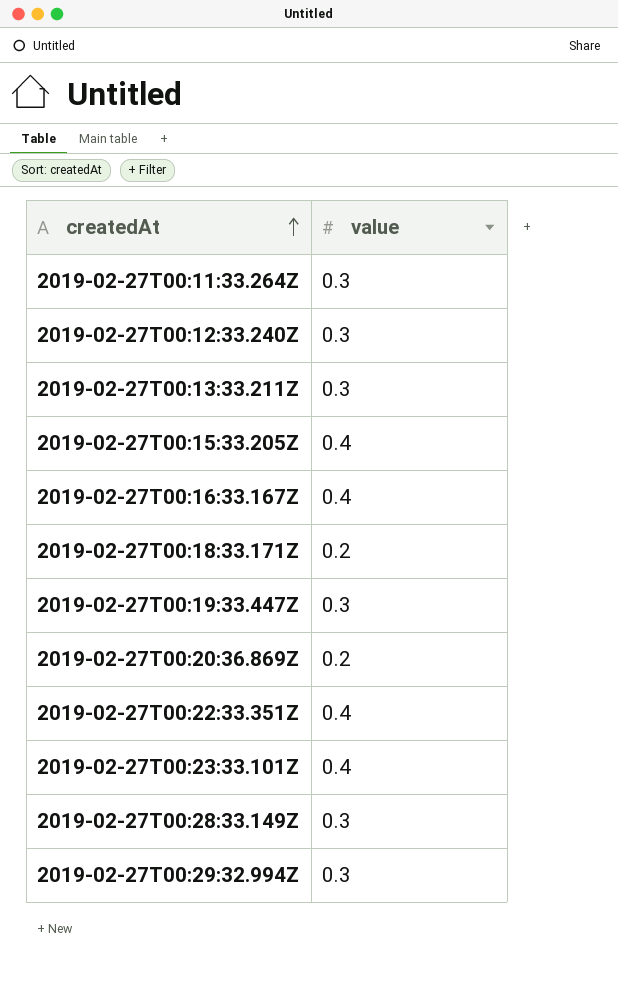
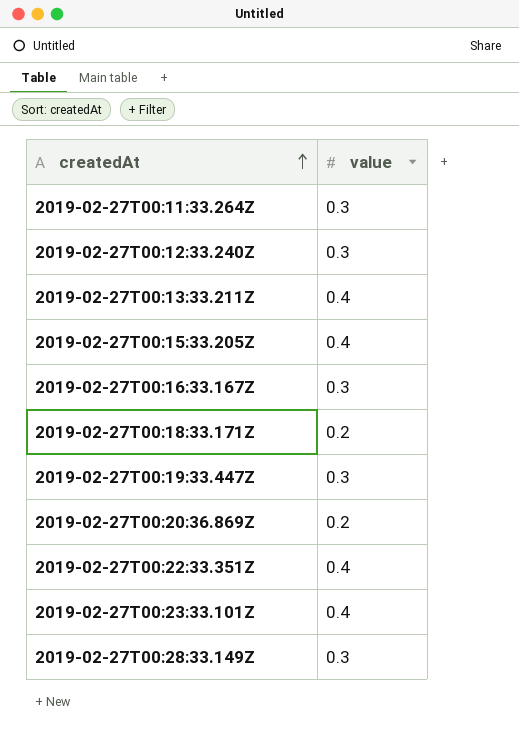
row 2019-02-27T00:29:32.994Z: 0.3 -> none
2019-02-27T00:13:33.211Z | value: 0.3 -> 0.4
2019-02-27T00:16:33.167Z | value: 0.4 -> 0.3

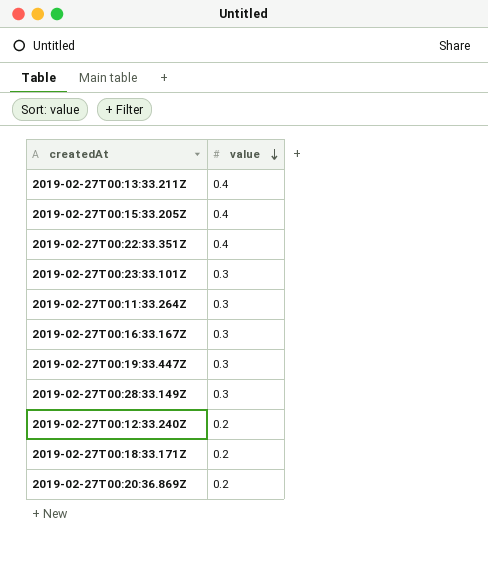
row order: createdAt ascending -> value descending
2019-02-27T00:23:33.101Z | value: 0.4 -> 0.3
2019-02-27T00:12:33.240Z | value: 0.3 -> 0.2

